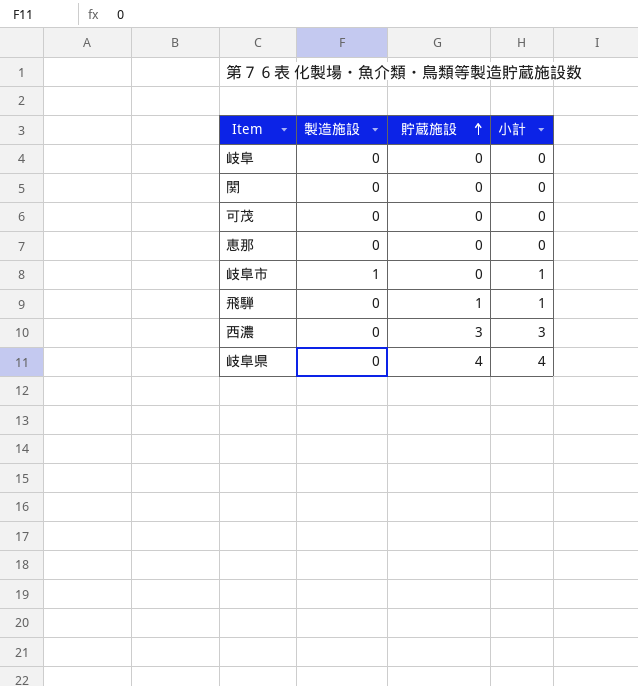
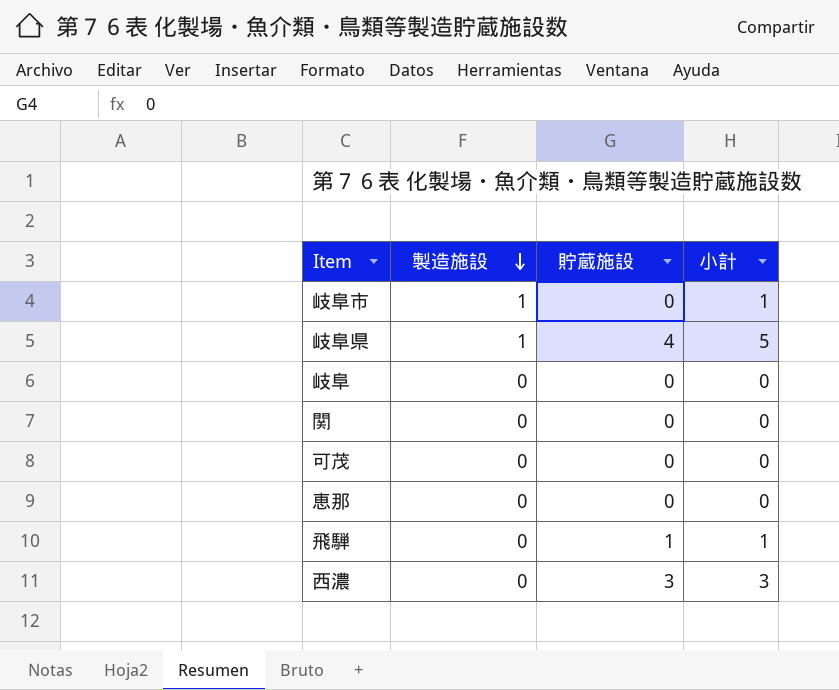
row order: 貯蔵施設 ascending -> 製造施設 descending
岐阜県 | 製造施設: 0 -> 1
岐阜県 | 小計: 4 -> 5

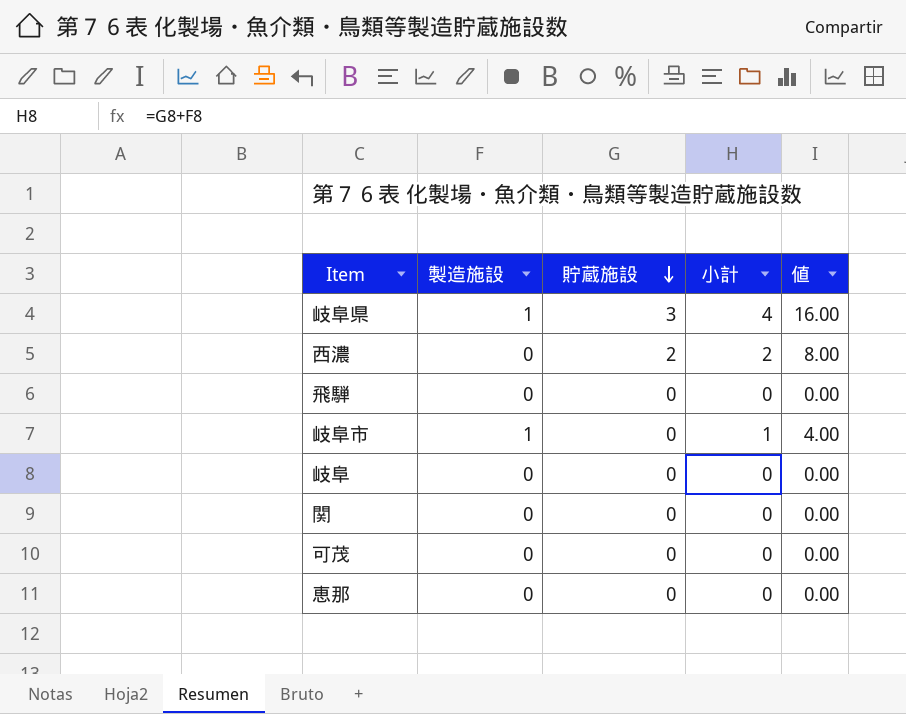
row order: 製造施設 descending -> 貯蔵施設 descending
column 値 | formula: none -> [小計] * 4
岐阜県 | 貯蔵施設: 4 -> 3
岐阜県 | 小計: 5 -> 4
西濃 | 貯蔵施設: 3 -> 2
西濃 | 小計: 3 -> 2
飛騨 | 貯蔵施設: 1 -> 0
飛騨 | 小計: 1 -> 0

